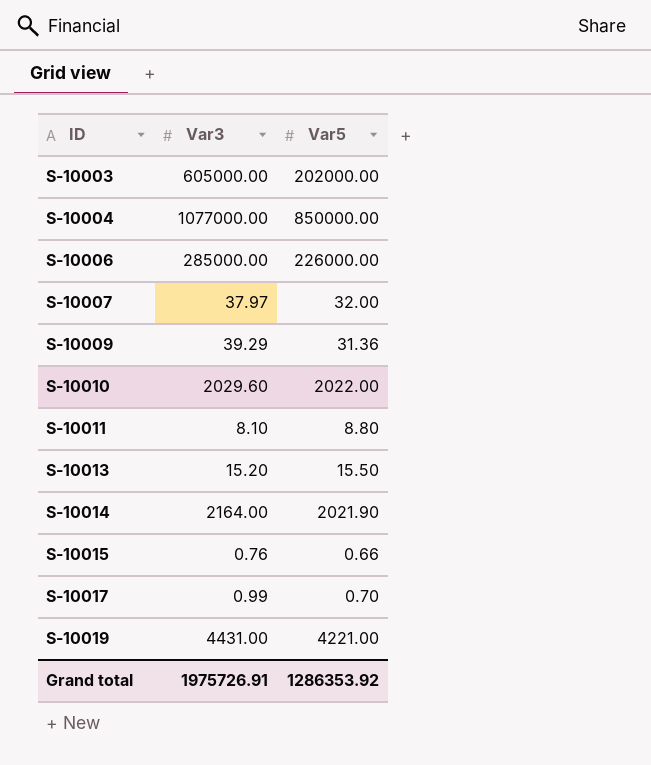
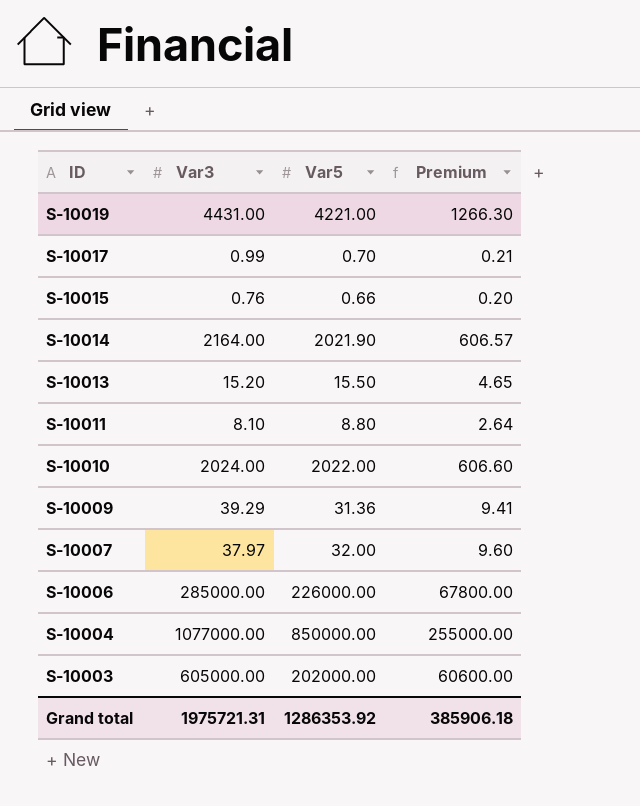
row order: ID ascending -> ID descending
column Premium | formula: none -> [Var5] * 0.3
S-10010 | Var3: 2029.60 -> 2024.00
Grand total | Var3: 1975726.91 -> 1975721.31

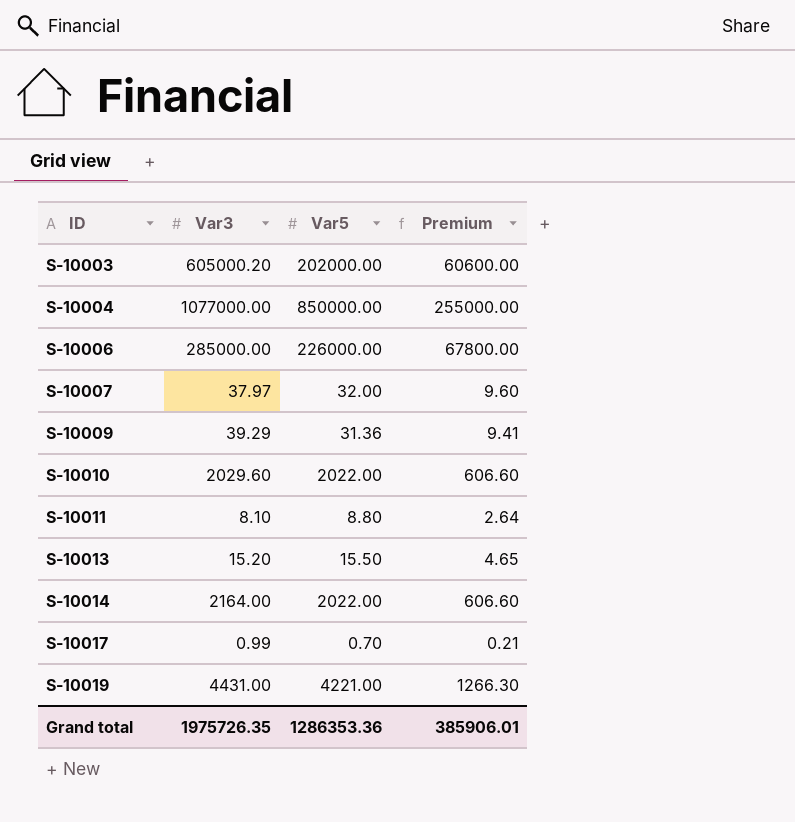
row order: ID descending -> ID ascending
row S-10015: 0.76 | 0.66 | 0.20 -> none
S-10003 | Var3: 605000.00 -> 605000.20
S-10010 | Var3: 2024.00 -> 2029.60
S-10014 | Var5: 2021.90 -> 2022.00
S-10014 | Premium: 606.57 -> 606.60
Grand total | Var3: 1975721.31 -> 1975726.35
Grand total | Var5: 1286353.92 -> 1286353.36
Grand total | Premium: 385906.18 -> 385906.01

